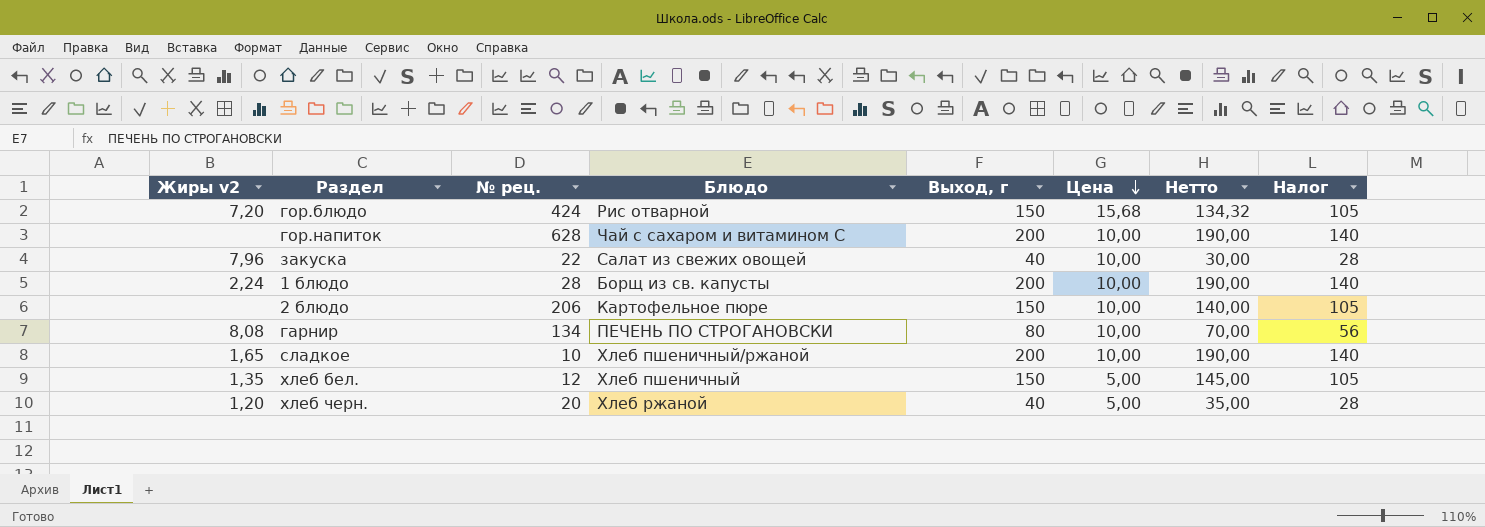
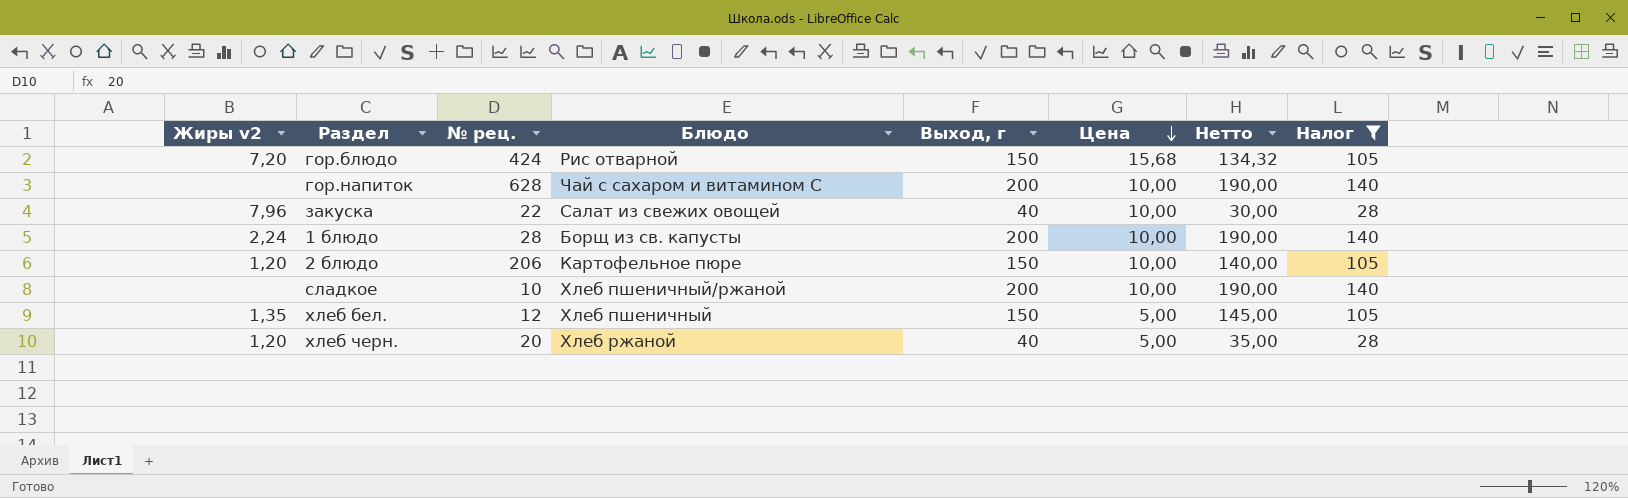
filter: none -> Налог != 56
2 блюдо | Жиры v2: none -> 1,20
сладкое | Жиры v2: 1,65 -> none

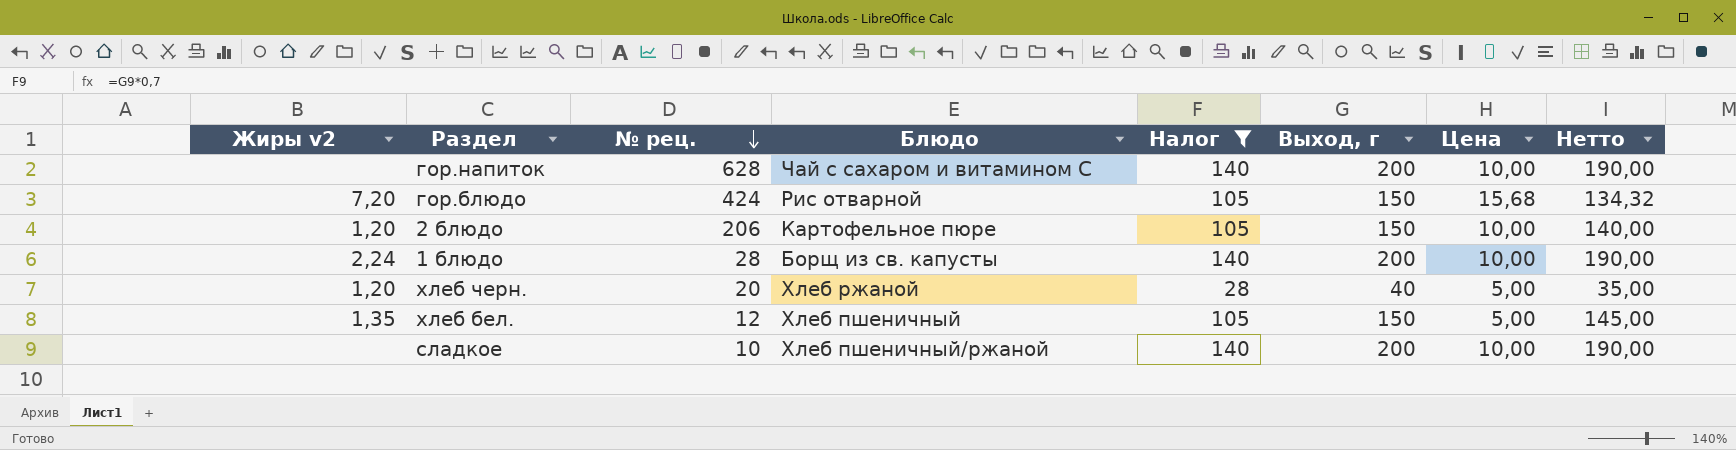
row order: Цена descending -> № рец. descending
column Налог | position: 8 -> 5
row закуска: 7,96 | 22 | Салат из свежих овощей | 40 | 10,00 | 30,00 | 28 -> none

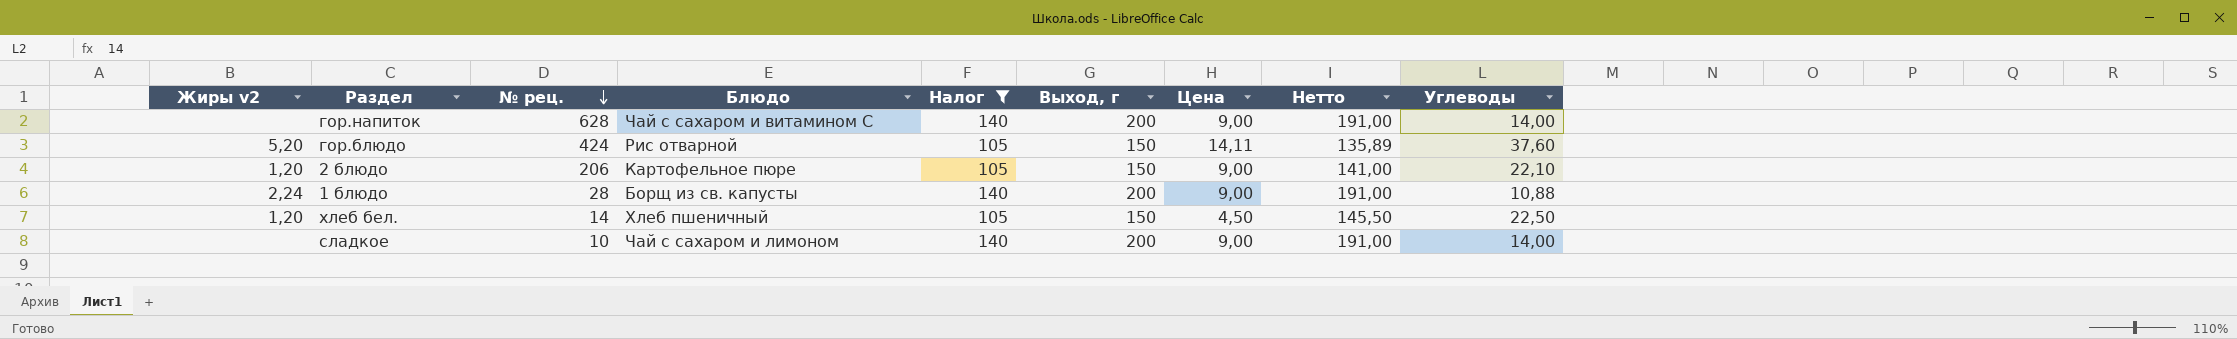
column Углеводы | position: none -> 9
row хлеб черн.: 1,20 | 20 | Хлеб ржаной | 28 | 40 | 5,00 | 35,00 -> none
гор.напиток | Цена: 10,00 -> 9,00
гор.напиток | Нетто: 190,00 -> 191,00
гор.блюдо | Жиры v2: 7,20 -> 5,20
гор.блюдо | Цена: 15,68 -> 14,11
гор.блюдо | Нетто: 134,32 -> 135,89
2 блюдо | Цена: 10,00 -> 9,00
2 блюдо | Нетто: 140,00 -> 141,00
1 блюдо | Цена: 10,00 -> 9,00
1 блюдо | Нетто: 190,00 -> 191,00
хлеб бел. | Жиры v2: 1,35 -> 1,20
хлеб бел. | № рец.: 12 -> 14
хлеб бел. | Цена: 5,00 -> 4,50
хлеб бел. | Нетто: 145,00 -> 145,50
сладкое | Блюдо: Хлеб пшеничный/ржаной -> Чай с сахаром и лимоном
сладкое | Цена: 10,00 -> 9,00
сладкое | Нетто: 190,00 -> 191,00

